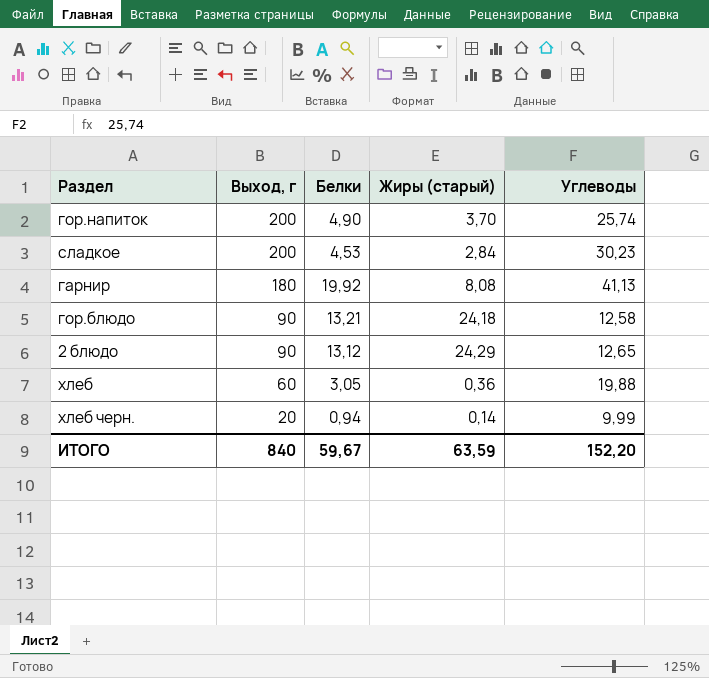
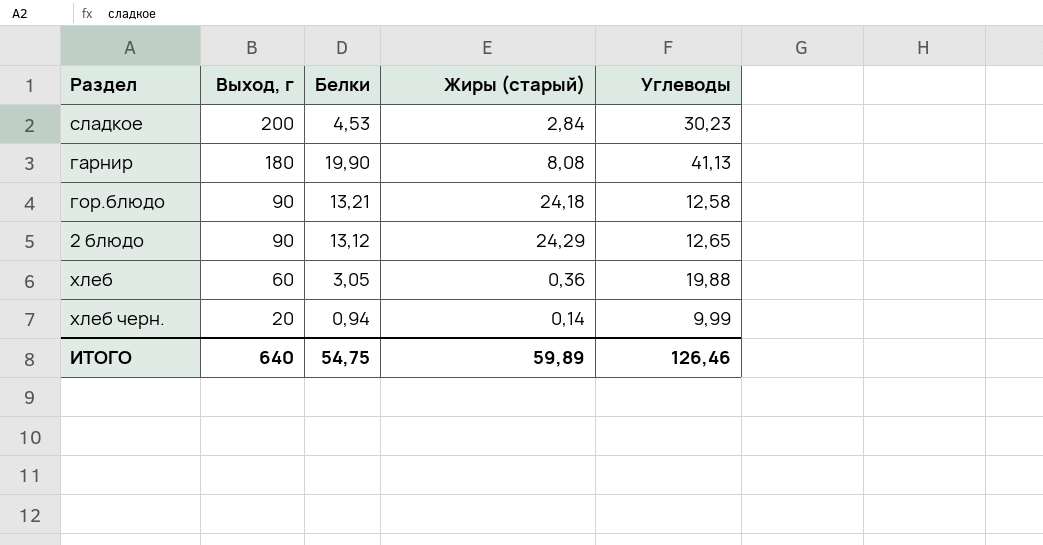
row гор.напиток: 200 | 4,90 | 3,70 | 25,74 -> none
гарнир | Белки: 19,92 -> 19,90
ИТОГО | Выход, г: 840 -> 640
ИТОГО | Белки: 59,67 -> 54,75
ИТОГО | Жиры (старый): 63,59 -> 59,89
ИТОГО | Углеводы: 152,20 -> 126,46

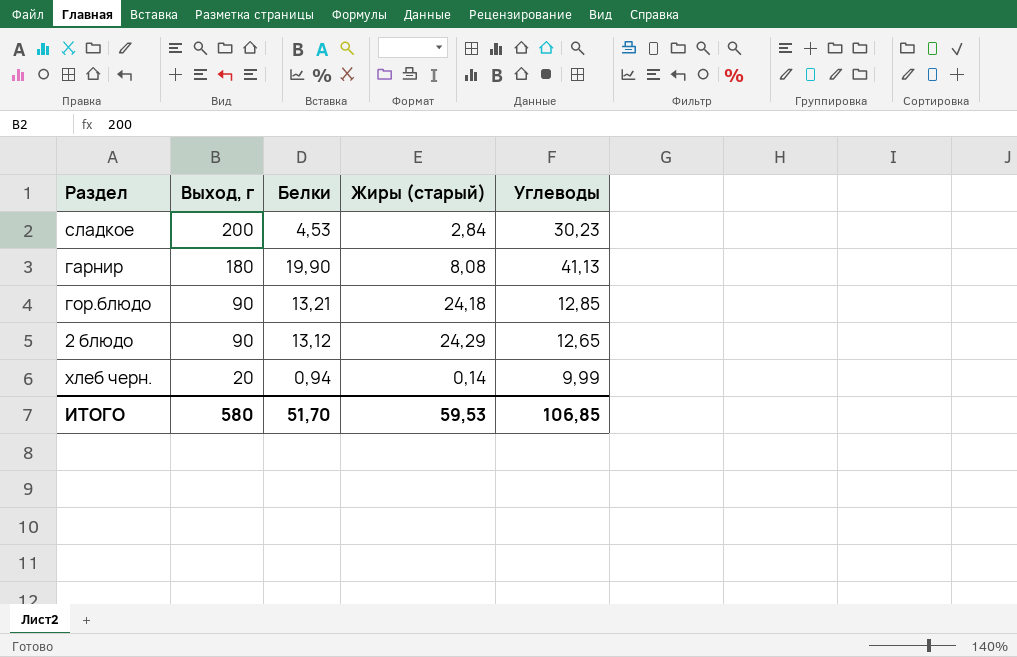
row хлеб: 60 | 3,05 | 0,36 | 19,88 -> none
гор.блюдо | Углеводы: 12,58 -> 12,85
ИТОГО | Выход, г: 640 -> 580
ИТОГО | Белки: 54,75 -> 51,70
ИТОГО | Жиры (старый): 59,89 -> 59,53
ИТОГО | Углеводы: 126,46 -> 106,85

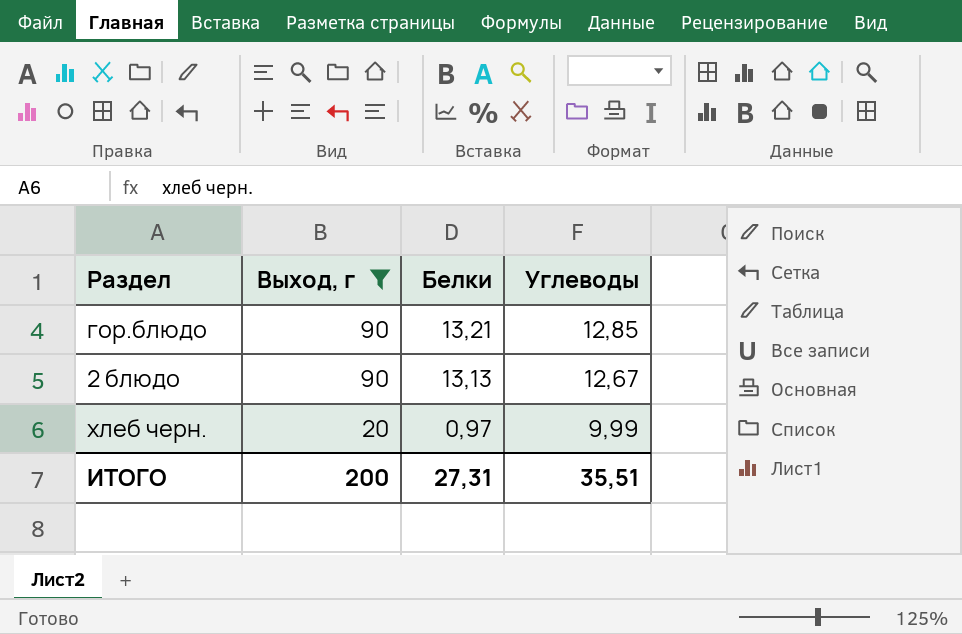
filter: none -> Выход, г <= 90
column Жиры (старый) | position: 4 -> none
2 блюдо | Белки: 13,12 -> 13,13
2 блюдо | Углеводы: 12,65 -> 12,67
хлеб черн. | Белки: 0,94 -> 0,97
ИТОГО | Выход, г: 580 -> 200
ИТОГО | Белки: 51,70 -> 27,31
ИТОГО | Углеводы: 106,85 -> 35,51

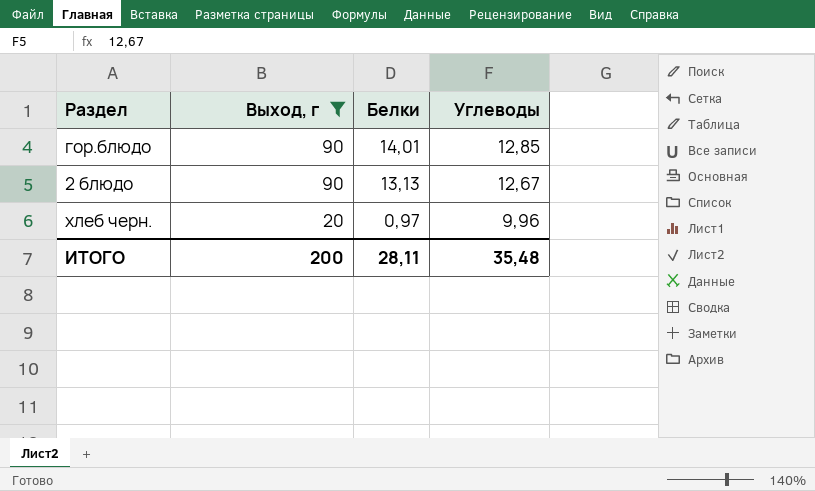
гор.блюдо | Белки: 13,21 -> 14,01
хлеб черн. | Углеводы: 9,99 -> 9,96
ИТОГО | Белки: 27,31 -> 28,11
ИТОГО | Углеводы: 35,51 -> 35,48

